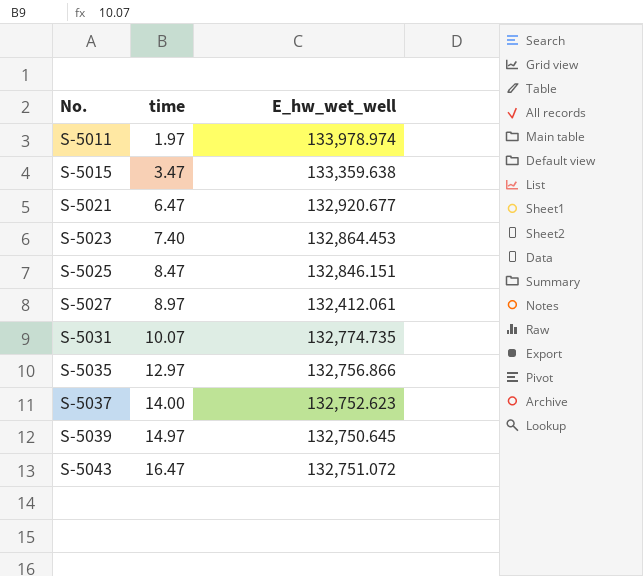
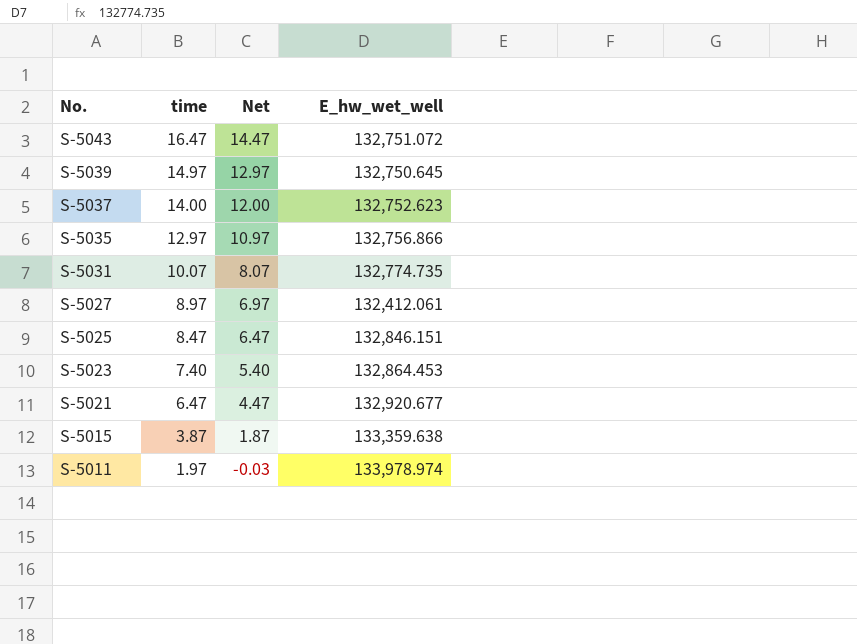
row order: No. ascending -> No. descending
column Net | formula: none -> [time] - 2
S-5015 | time: 3.47 -> 3.87

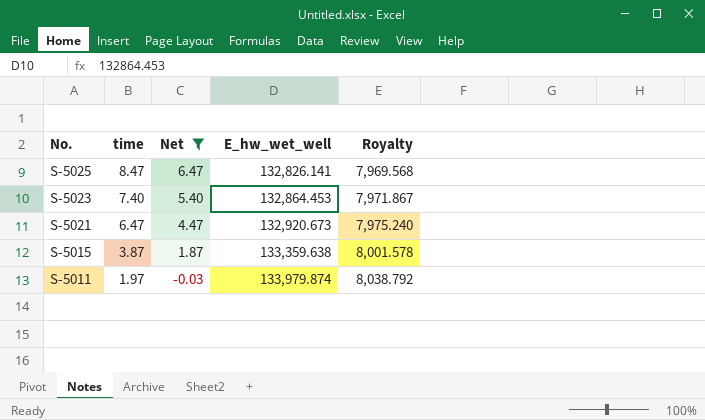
filter: none -> Net <= 6.47
column Royalty | formula: none -> [E_hw_wet_well] * 0.06
S-5025 | E_hw_wet_well: 132,846.151 -> 132,826.141
S-5021 | E_hw_wet_well: 132,920.677 -> 132,920.673
S-5011 | E_hw_wet_well: 133,978.974 -> 133,979.874

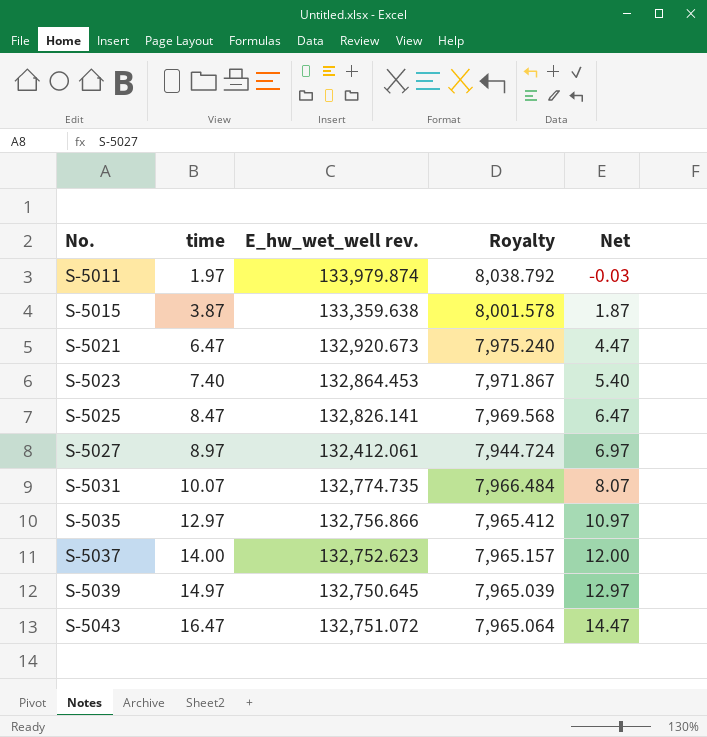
filter: Net <= 6.47 -> none
row order: No. descending -> No. ascending
column name: E_hw_wet_well -> E_hw_wet_well rev.
column Net | position: 3 -> 5

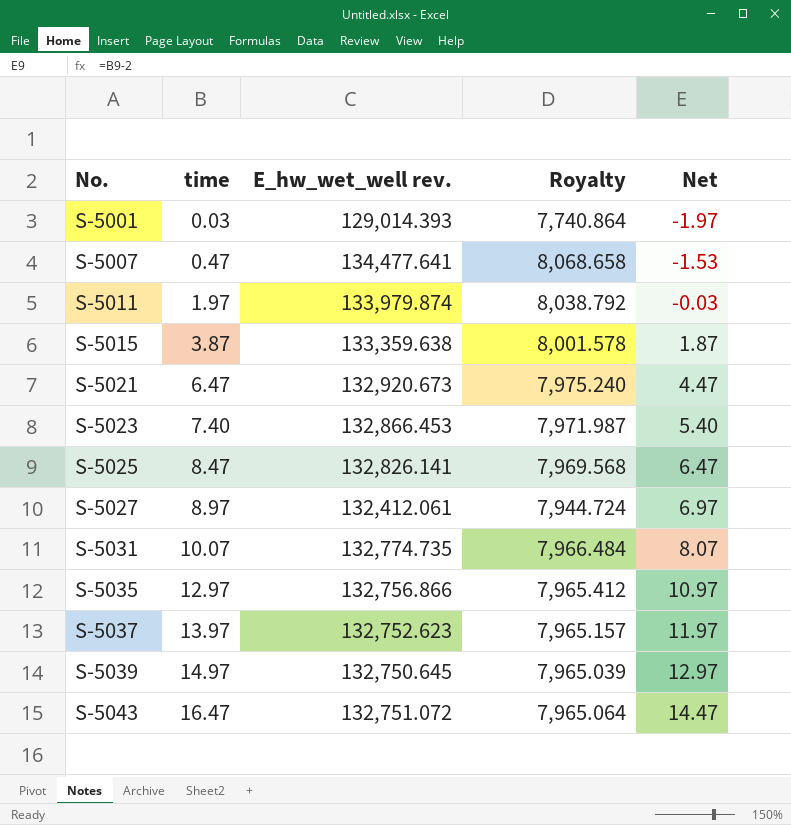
row S-5001: none -> 0.03 | 129,014.393 | 7,740.864 | -1.97
row S-5007: none -> 0.47 | 134,477.641 | 8,068.658 | -1.53
S-5023 | E_hw_wet_well rev.: 132,864.453 -> 132,866.453
S-5023 | Royalty: 7,971.867 -> 7,971.987
S-5037 | time: 14.00 -> 13.97
S-5037 | Net: 12.00 -> 11.97

